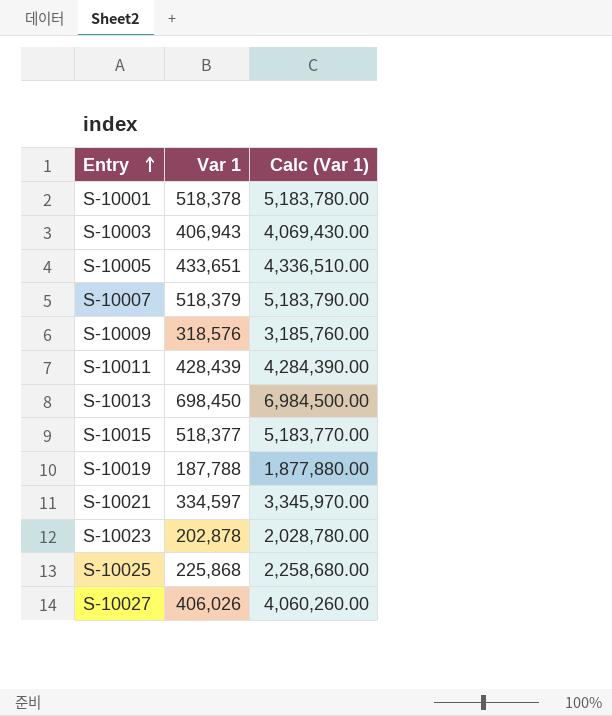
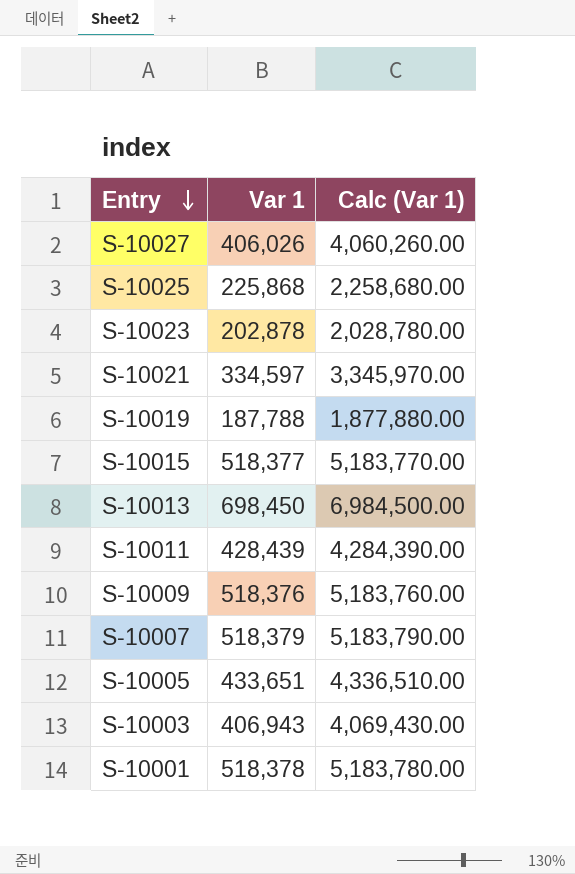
row order: Entry ascending -> Entry descending
S-10009 | Var 1: 318,576 -> 518,376
S-10009 | Calc (Var 1): 3,185,760.00 -> 5,183,760.00

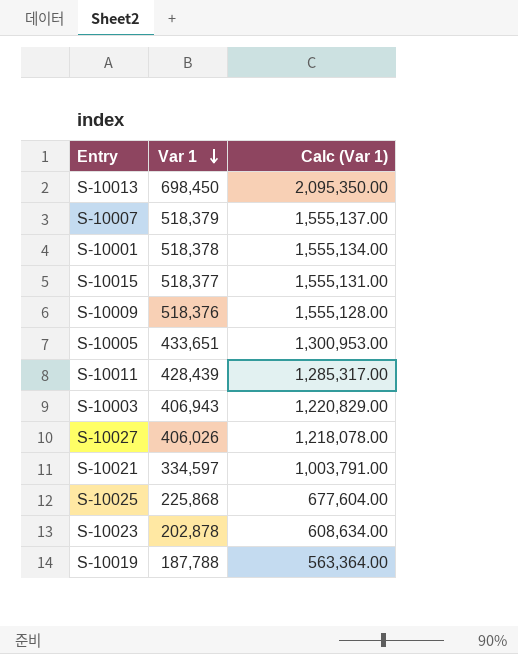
row order: Entry descending -> Var 1 descending
column Calc (Var 1) | formula: [Var 1] * 10 -> [Var 1] * 3

